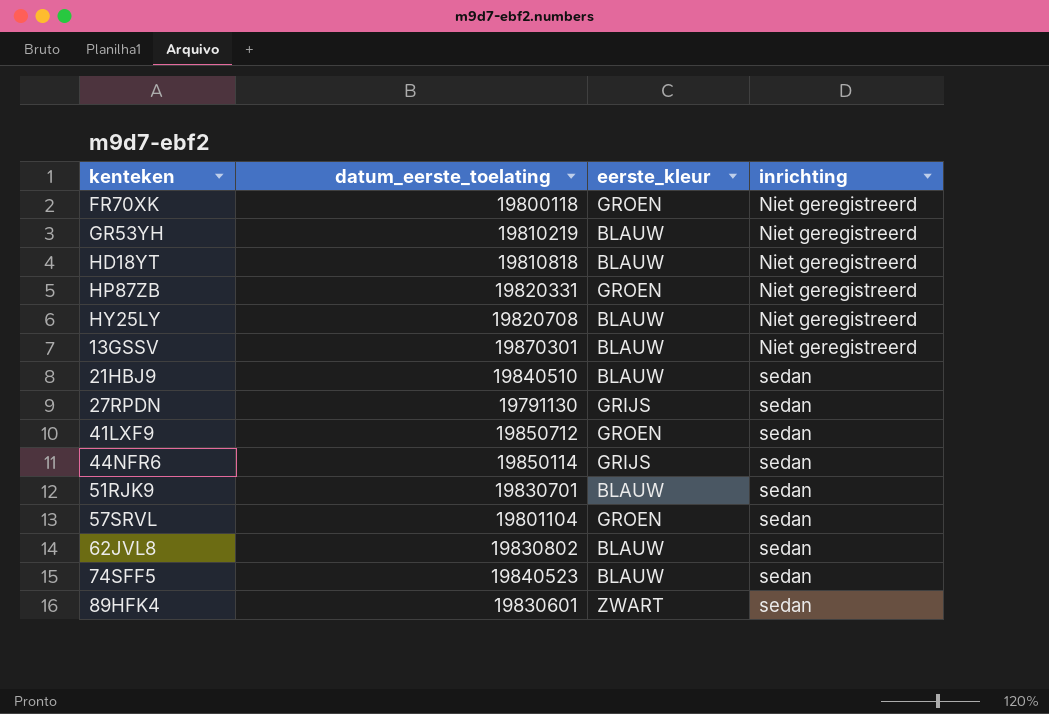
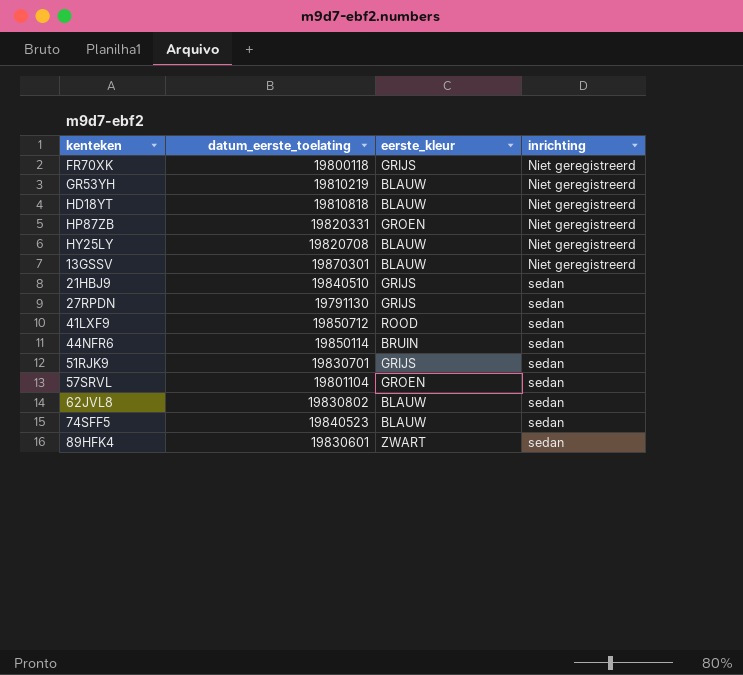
FR70XK | eerste_kleur: GROEN -> GRIJS
21HBJ9 | eerste_kleur: BLAUW -> GRIJS
41LXF9 | eerste_kleur: GROEN -> ROOD
44NFR6 | eerste_kleur: GRIJS -> BRUIN
51RJK9 | eerste_kleur: BLAUW -> GRIJS

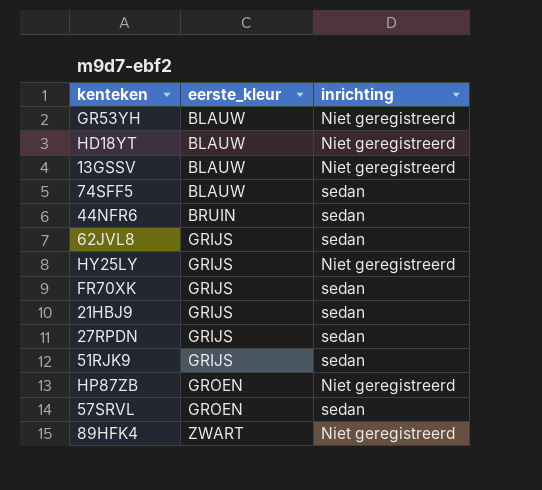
row order: inrichting ascending -> eerste_kleur ascending
column datum_eerste_toelating | position: 2 -> none
row 41LXF9: 19850712 | ROOD | sedan -> none
62JVL8 | eerste_kleur: BLAUW -> GRIJS
HY25LY | eerste_kleur: BLAUW -> GRIJS
FR70XK | inrichting: Niet geregistreerd -> sedan
89HFK4 | inrichting: sedan -> Niet geregistreerd

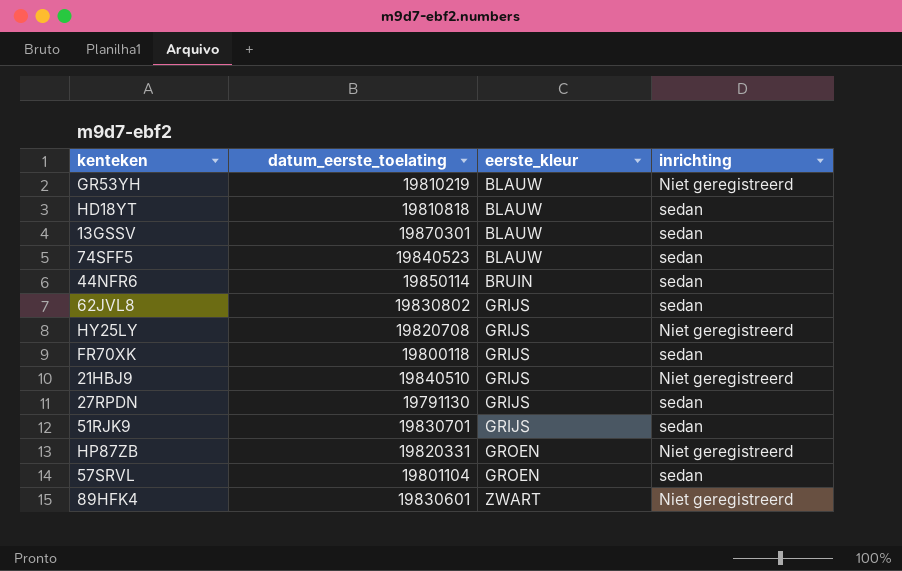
column datum_eerste_toelating | position: none -> 2
HD18YT | inrichting: Niet geregistreerd -> sedan
13GSSV | inrichting: Niet geregistreerd -> sedan
21HBJ9 | inrichting: sedan -> Niet geregistreerd

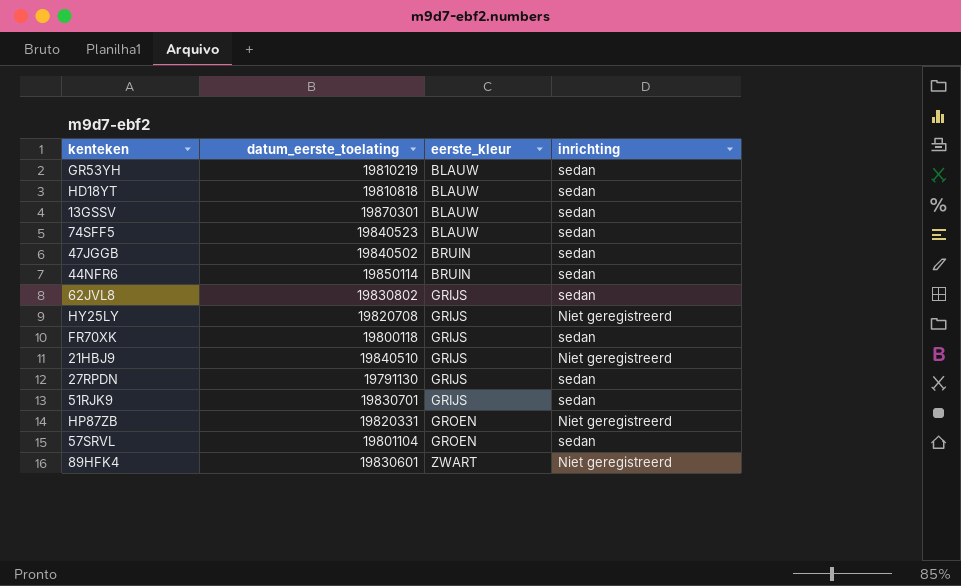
GR53YH | inrichting: Niet geregistreerd -> sedan
row 47JGGB: none -> 19840502 | BRUIN | sedan

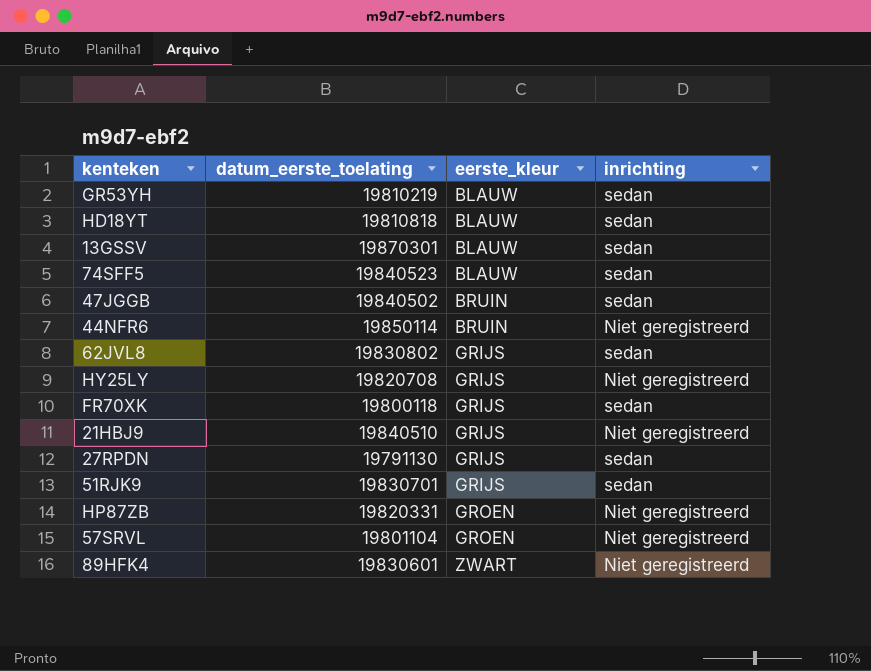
44NFR6 | inrichting: sedan -> Niet geregistreerd
57SRVL | inrichting: sedan -> Niet geregistreerd

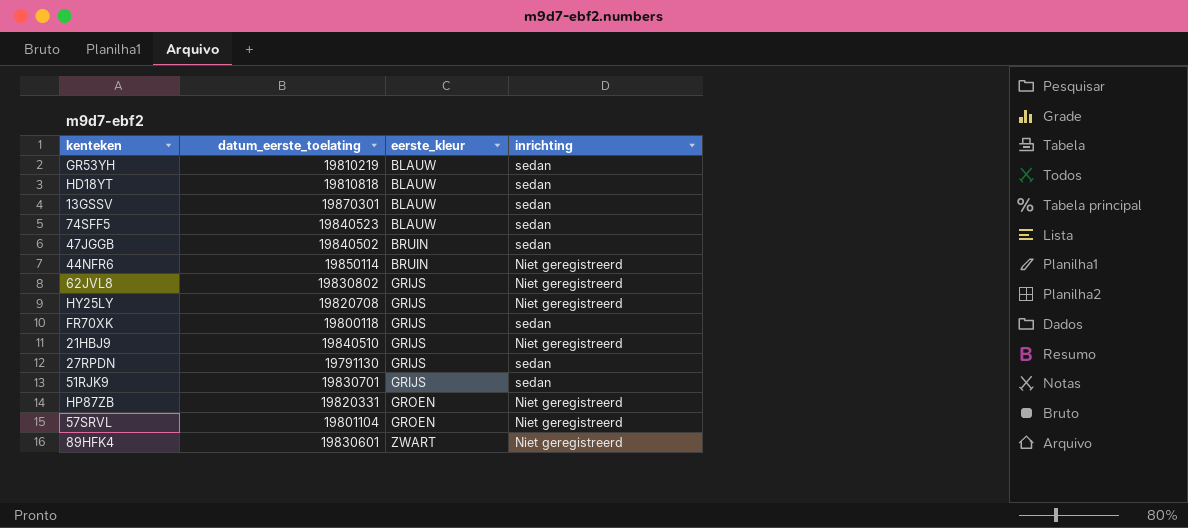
62JVL8 | inrichting: sedan -> Niet geregistreerd

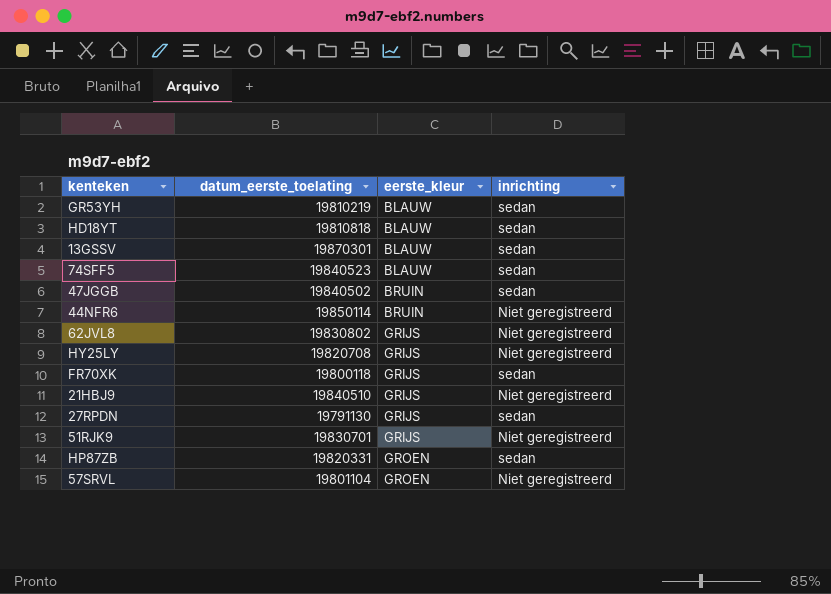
row 89HFK4: 19830601 | ZWART | Niet geregistreerd -> none
51RJK9 | inrichting: sedan -> Niet geregistreerd
HP87ZB | inrichting: Niet geregistreerd -> sedan

